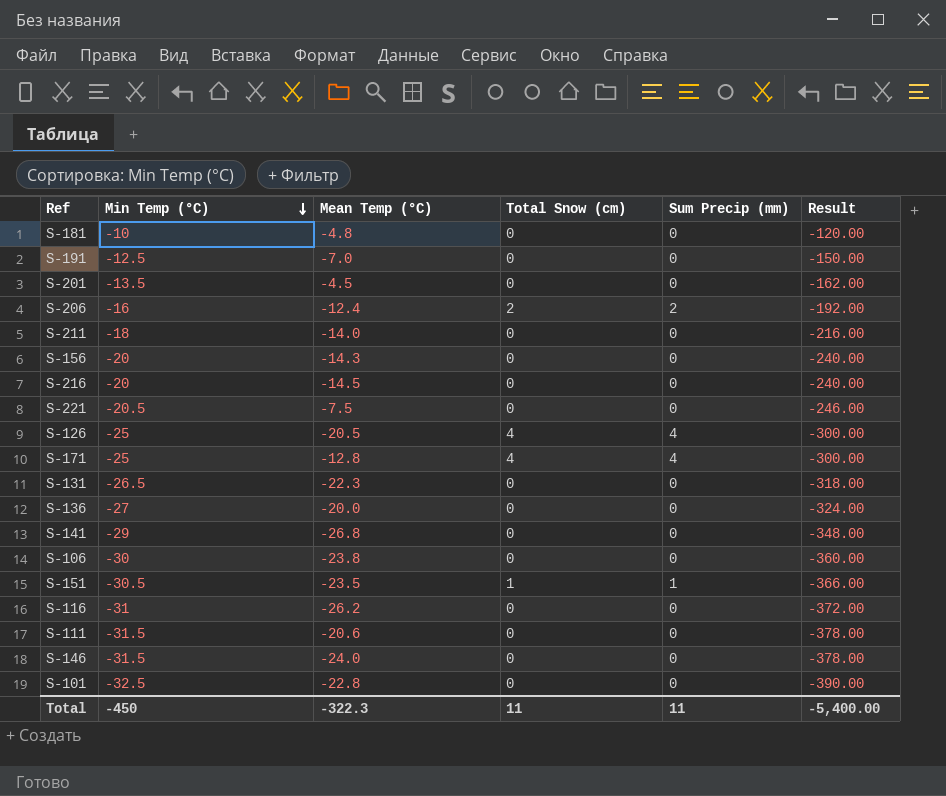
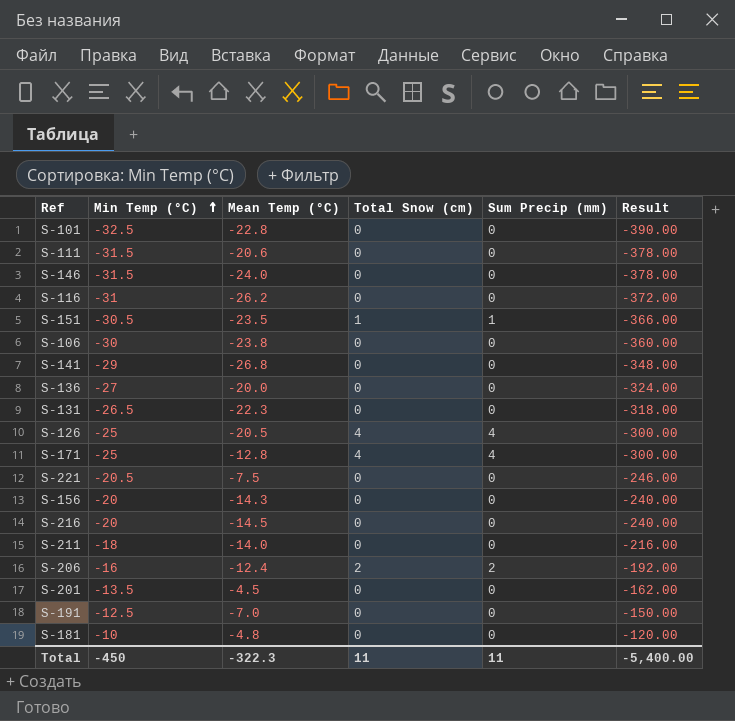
row order: Min Temp (°C) descending -> Min Temp (°C) ascending

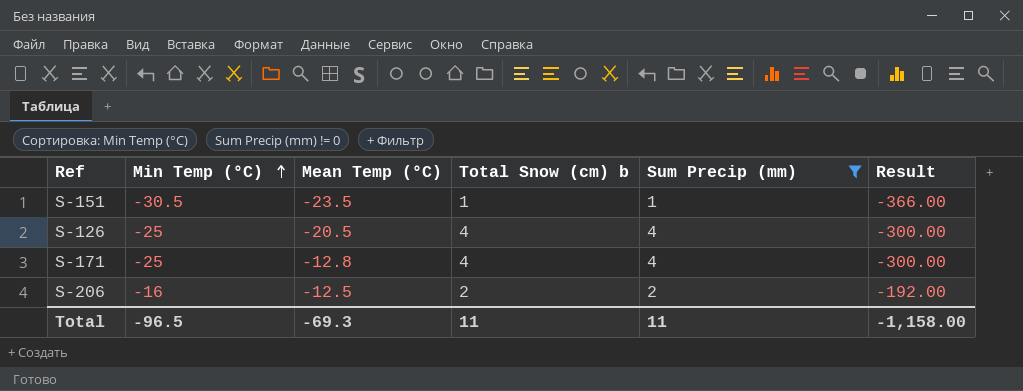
filter: none -> Sum Precip (mm) != 0
column name: Total Snow (cm) -> Total Snow (cm) b
S-206 | Mean Temp (°C): -12.4 -> -12.5
Total | Min Temp (°C): -450 -> -96.5
Total | Mean Temp (°C): -322.3 -> -69.3
Total | Result: -5,400.00 -> -1,158.00

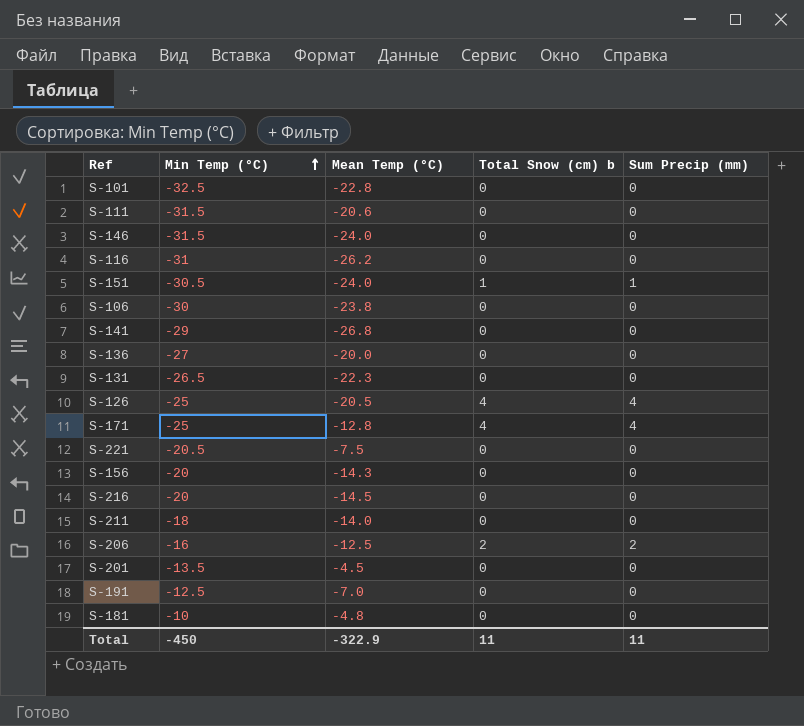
filter: Sum Precip (mm) != 0 -> none
column Result | formula: [Min Temp (°C)] * 12 -> none
S-151 | Mean Temp (°C): -23.5 -> -24.0
Total | Min Temp (°C): -96.5 -> -450
Total | Mean Temp (°C): -69.3 -> -322.9

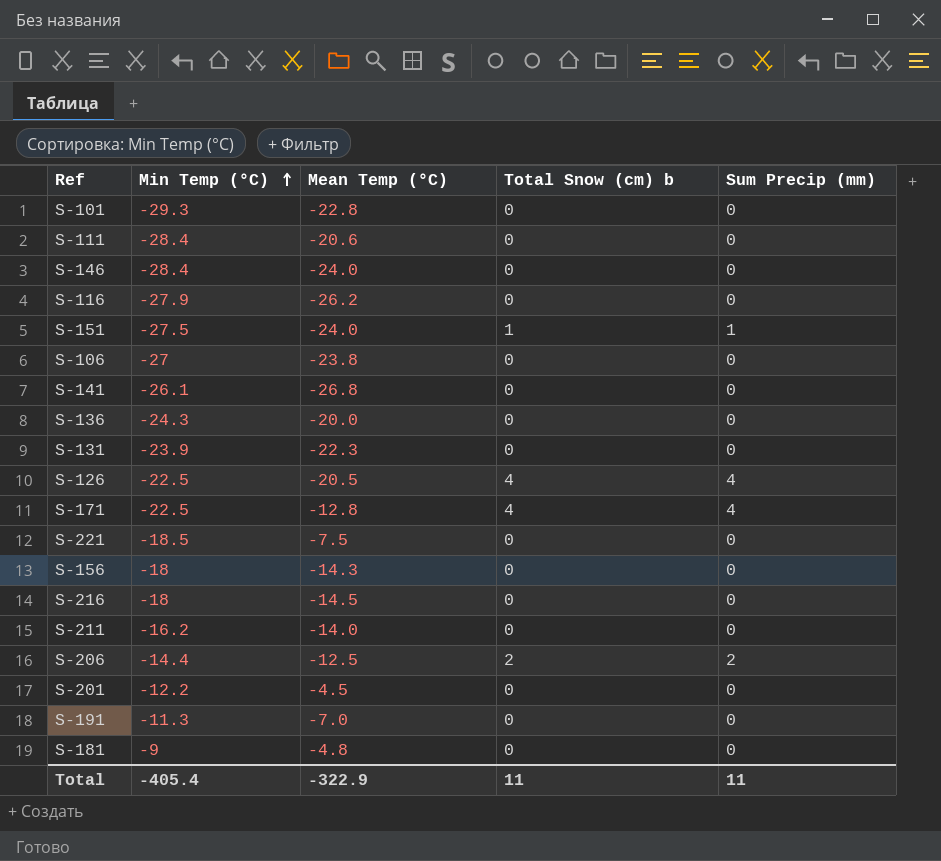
S-101 | Min Temp (°C): -32.5 -> -29.3
S-111 | Min Temp (°C): -31.5 -> -28.4
S-146 | Min Temp (°C): -31.5 -> -28.4
S-116 | Min Temp (°C): -31 -> -27.9
S-151 | Min Temp (°C): -30.5 -> -27.5
S-106 | Min Temp (°C): -30 -> -27
S-141 | Min Temp (°C): -29 -> -26.1
S-136 | Min Temp (°C): -27 -> -24.3
S-131 | Min Temp (°C): -26.5 -> -23.9
S-126 | Min Temp (°C): -25 -> -22.5
S-171 | Min Temp (°C): -25 -> -22.5
S-221 | Min Temp (°C): -20.5 -> -18.5
S-156 | Min Temp (°C): -20 -> -18
S-216 | Min Temp (°C): -20 -> -18
S-211 | Min Temp (°C): -18 -> -16.2
S-206 | Min Temp (°C): -16 -> -14.4
S-201 | Min Temp (°C): -13.5 -> -12.2
S-191 | Min Temp (°C): -12.5 -> -11.3
S-181 | Min Temp (°C): -10 -> -9
Total | Min Temp (°C): -450 -> -405.4

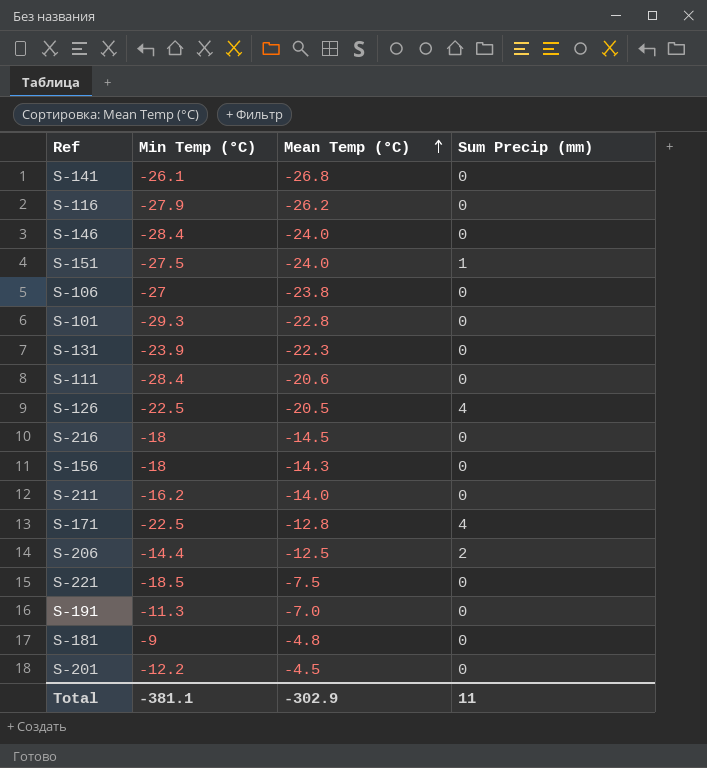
row order: Min Temp (°C) ascending -> Mean Temp (°C) ascending
column Total Snow (cm) b | position: 4 -> none
row S-136: -24.3 | -20.0 | 0 | 0 -> none
Total | Min Temp (°C): -405.4 -> -381.1
Total | Mean Temp (°C): -322.9 -> -302.9

